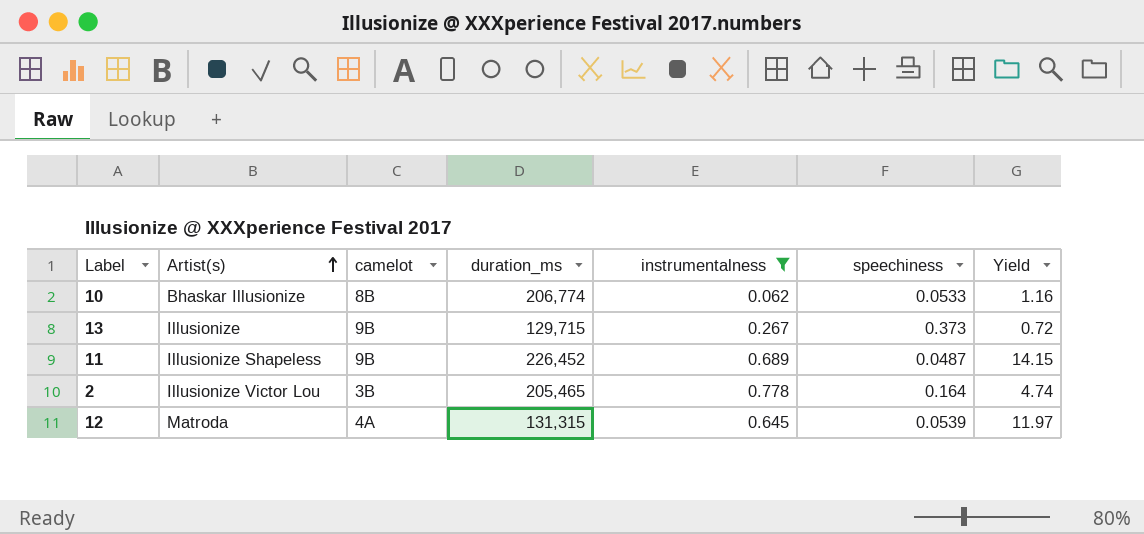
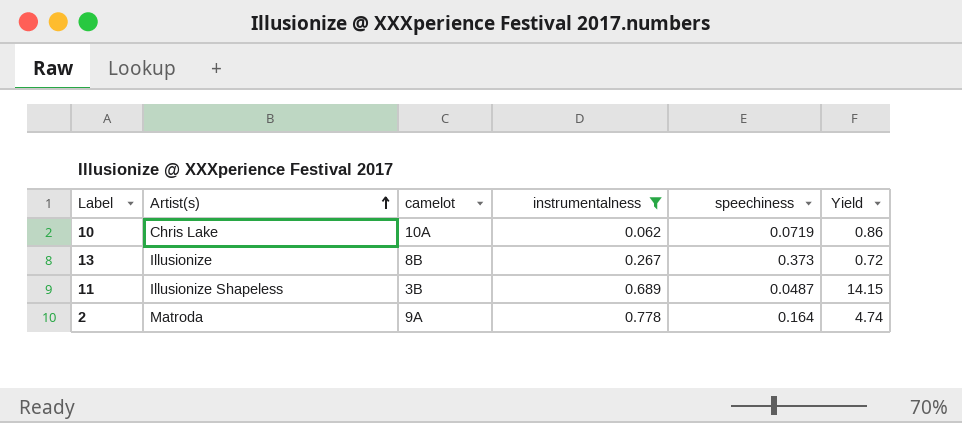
column duration_ms | position: 4 -> none
row 12: Matroda | 4A | 131,315 | 0.645 | 0.0539 | 11.97 -> none
10 | Artist(s): Bhaskar Illusionize -> Chris Lake
10 | camelot: 8B -> 10A
10 | speechiness: 0.0533 -> 0.0719
10 | Yield: 1.16 -> 0.86
13 | camelot: 9B -> 8B
11 | camelot: 9B -> 3B
2 | Artist(s): Illusionize Victor Lou -> Matroda
2 | camelot: 3B -> 9A

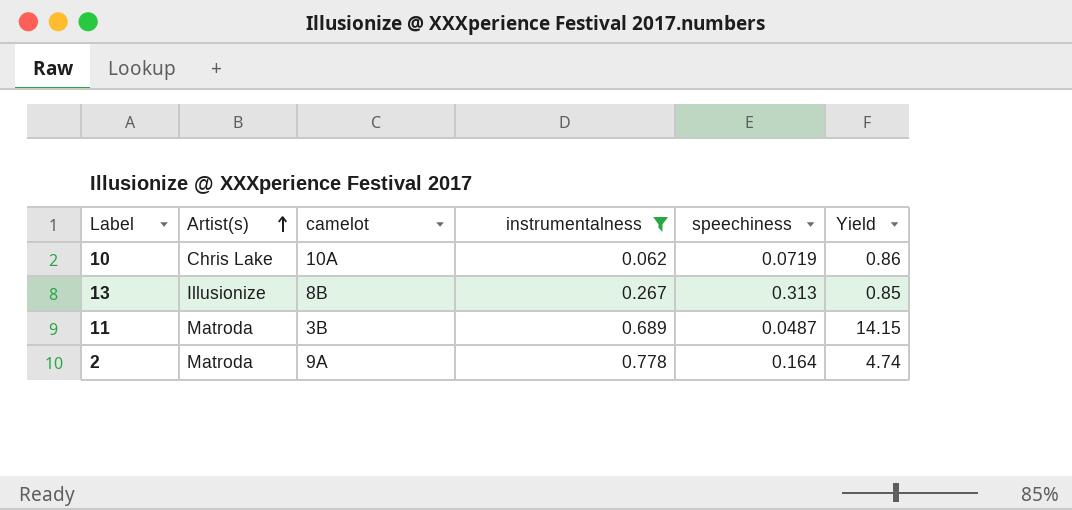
13 | speechiness: 0.373 -> 0.313
13 | Yield: 0.72 -> 0.85
11 | Artist(s): Illusionize Shapeless -> Matroda

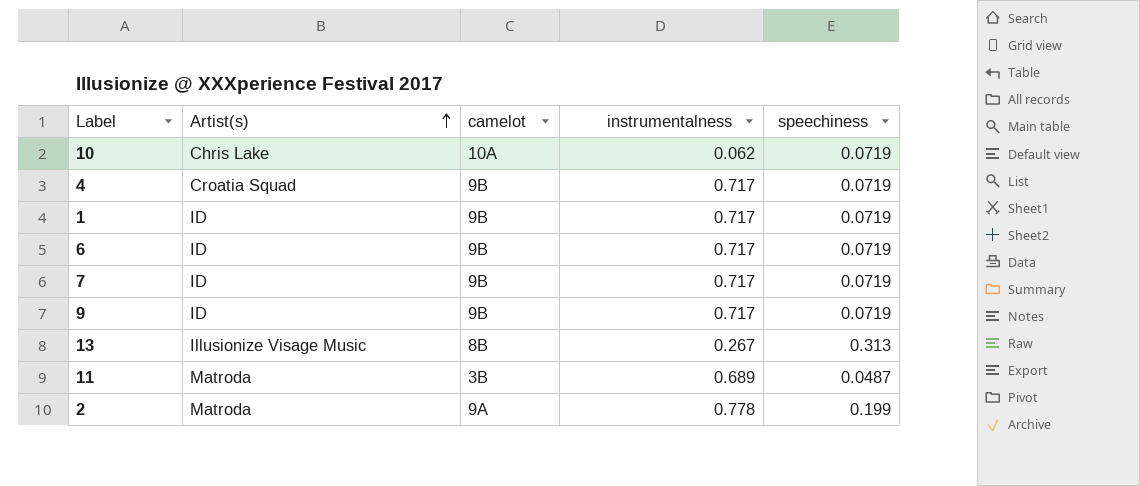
filter: instrumentalness != 0.717 -> none
column Yield | formula: [instrumentalness] / [speechiness] -> none
13 | Artist(s): Illusionize -> Illusionize Visage Music
2 | speechiness: 0.164 -> 0.199

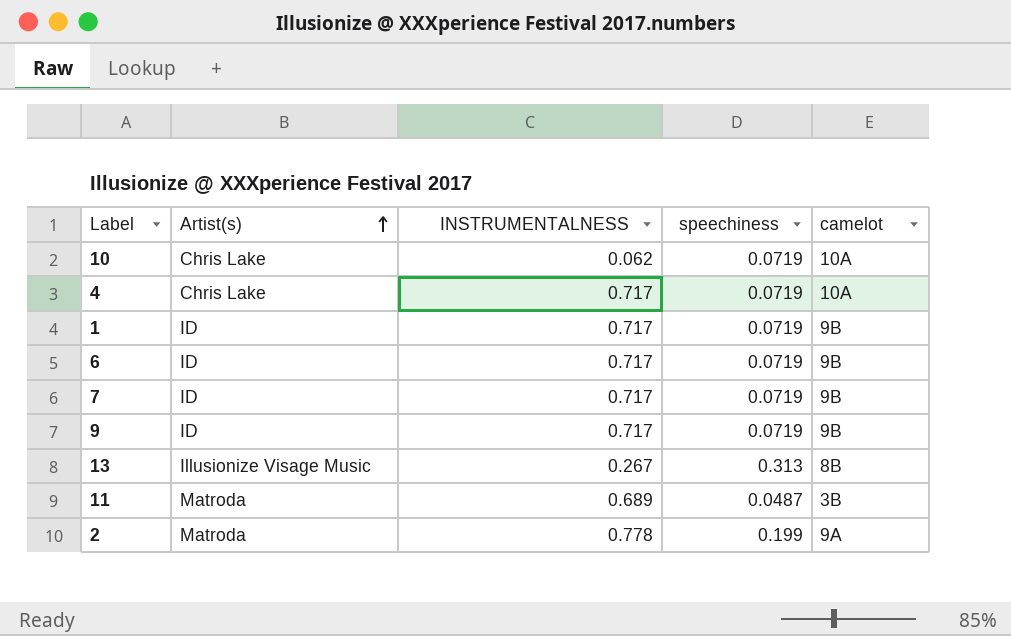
column name: instrumentalness -> INSTRUMENTALNESS
column camelot | position: 3 -> 5
4 | Artist(s): Croatia Squad -> Chris Lake
4 | camelot: 9B -> 10A

